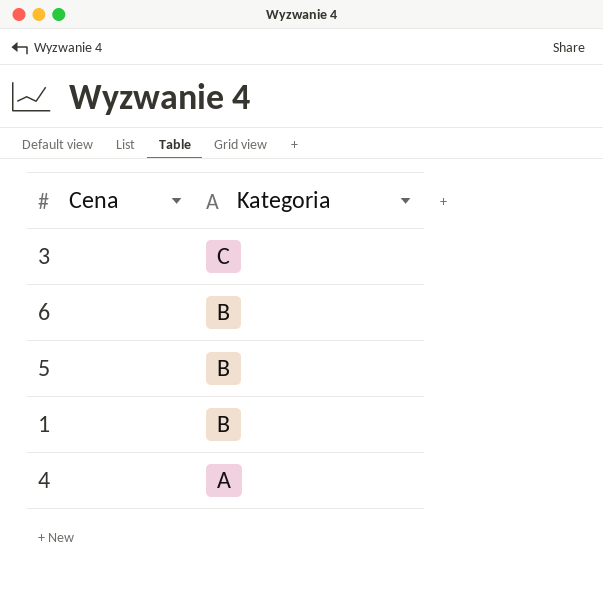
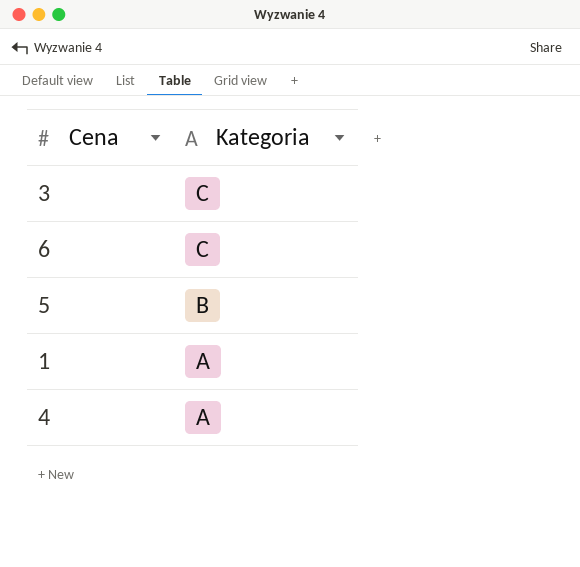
6 | Kategoria: B -> C
1 | Kategoria: B -> A

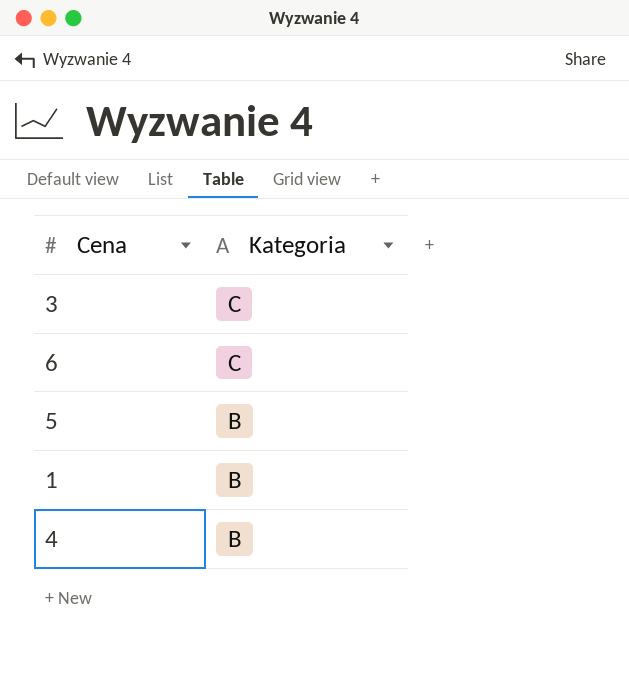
1 | Kategoria: A -> B
4 | Kategoria: A -> B

